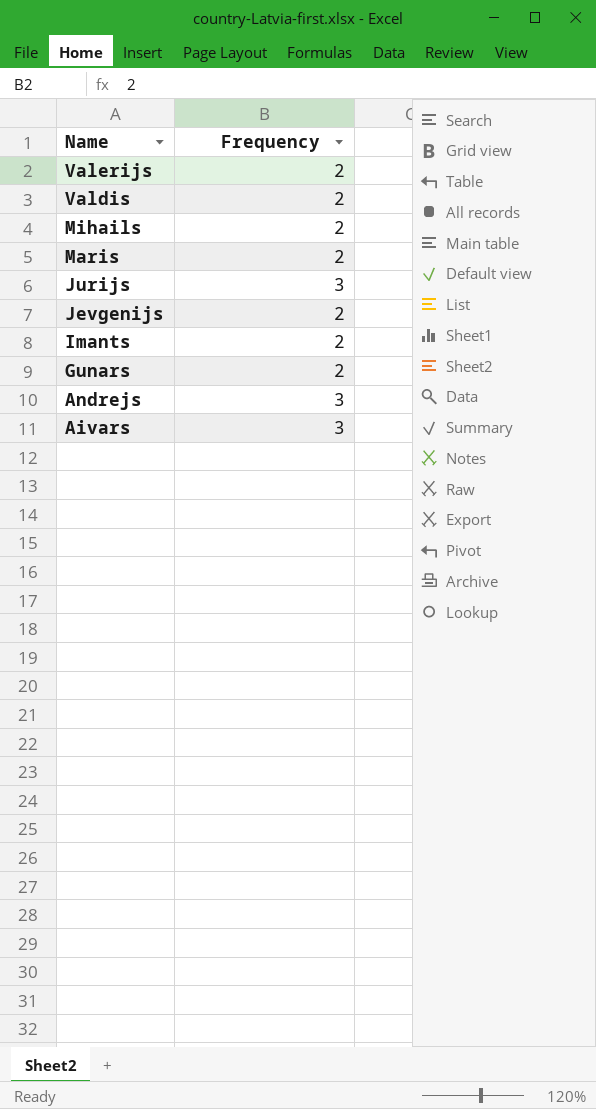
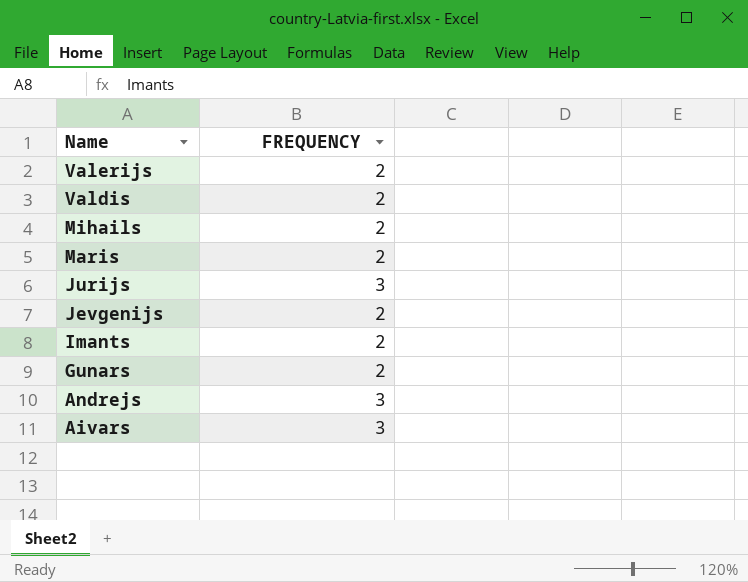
column name: Frequency -> FREQUENCY

